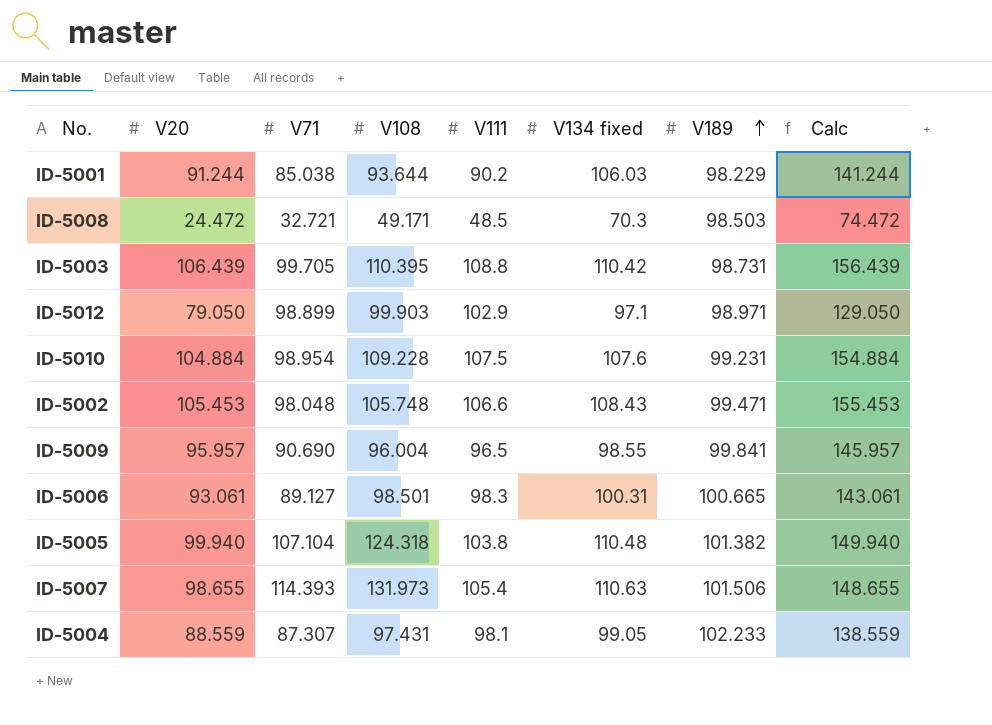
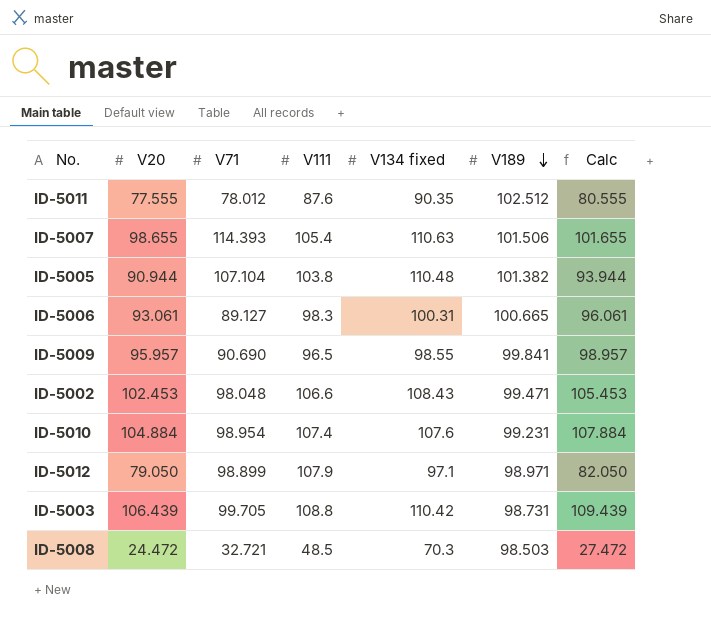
row order: V189 ascending -> V189 descending
column V108 | position: 4 -> none
column Calc | formula: [V20] + 50 -> [V20] + 3
row ID-5001: 91.244 | 85.038 | 93.644 | 90.2 | 106.03 | 98.229 | 141.244 -> none
row ID-5004: 88.559 | 87.307 | 97.431 | 98.1 | 99.05 | 102.233 | 138.559 -> none
row ID-5011: none -> 77.555 | 78.012 | 87.6 | 90.35 | 102.512 | 80.555
ID-5005 | V20: 99.940 -> 90.944
ID-5002 | V20: 105.453 -> 102.453
ID-5010 | V111: 107.5 -> 107.4
ID-5012 | V111: 102.9 -> 107.9

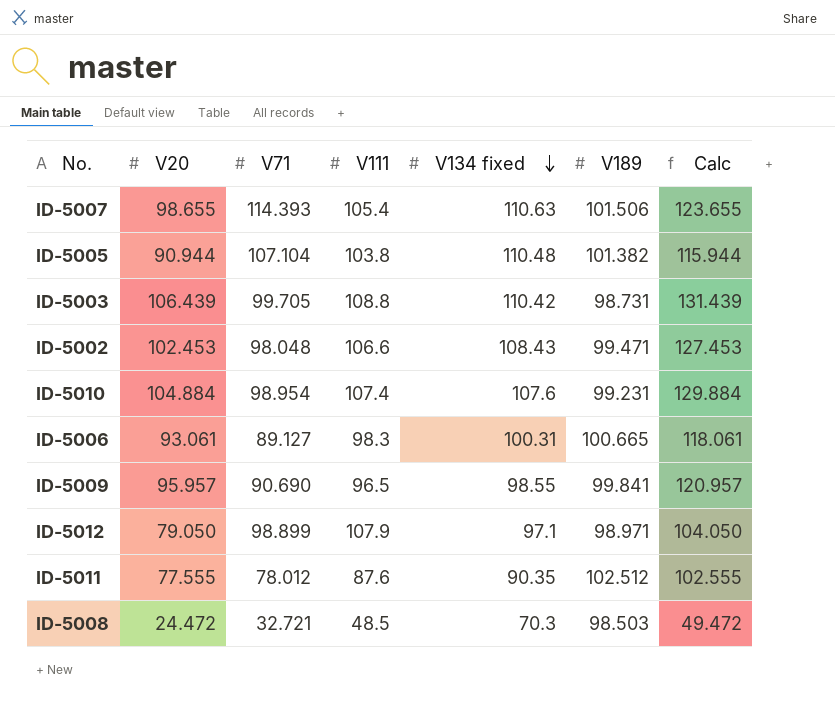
row order: V189 descending -> V134 fixed descending
column Calc | formula: [V20] + 3 -> [V20] + 25

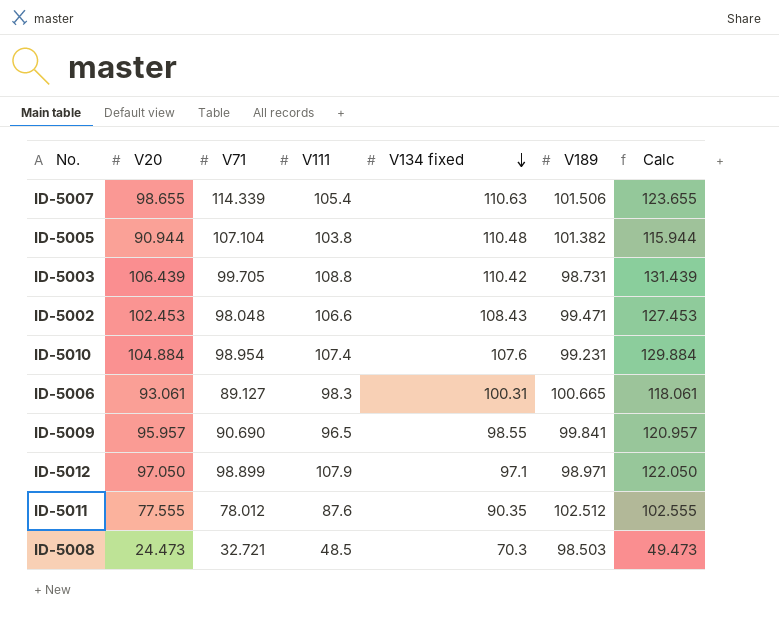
ID-5007 | V71: 114.393 -> 114.339
ID-5012 | V20: 79.050 -> 97.050
ID-5012 | Calc: 104.050 -> 122.050
ID-5008 | V20: 24.472 -> 24.473
ID-5008 | Calc: 49.472 -> 49.473

